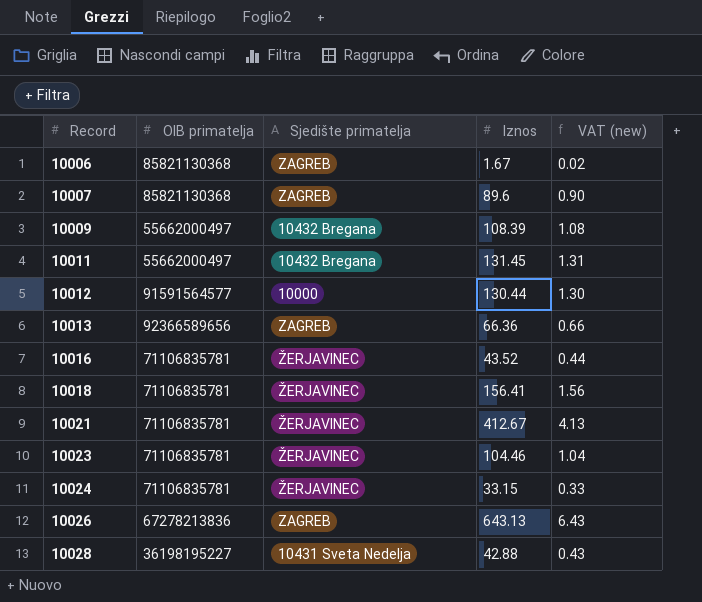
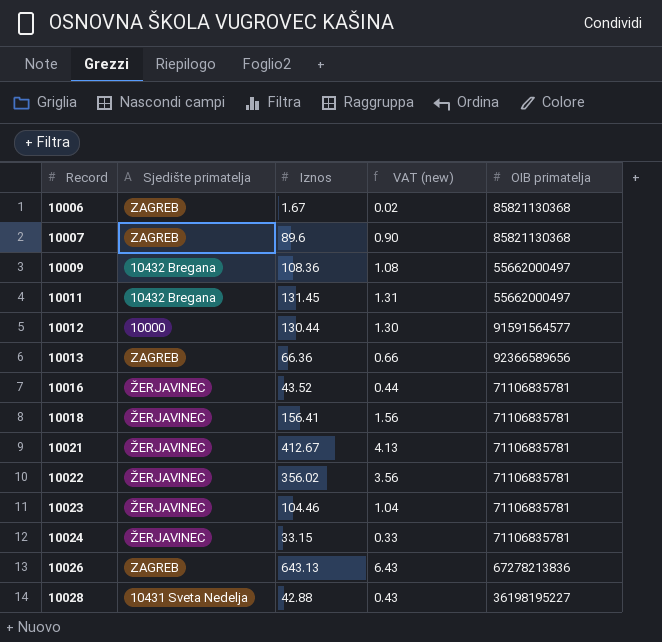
column OIB primatelja | position: 2 -> 5
10009 | Iznos: 108.39 -> 108.36
row 10022: none -> ŽERJAVINEC | 356.02 | 3.56 | 71106835781

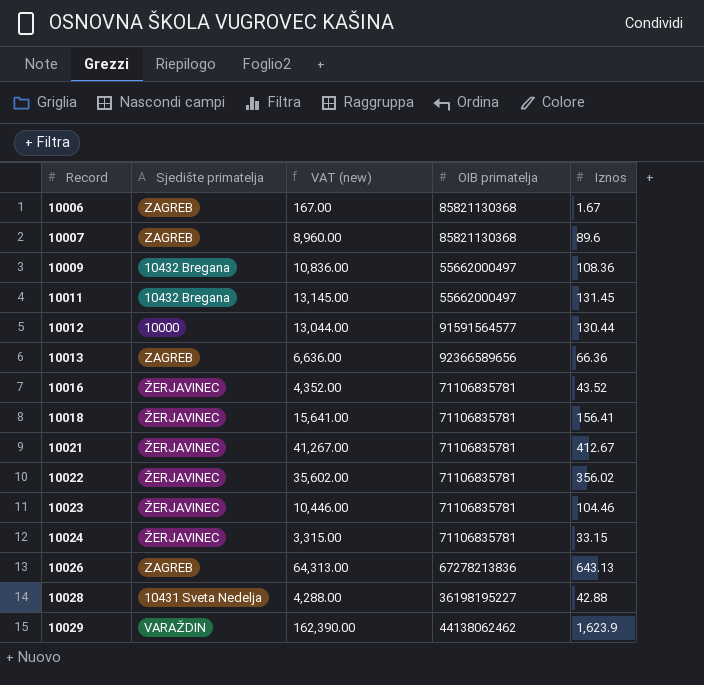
column VAT (new) | formula: [Iznos] * 0.01 -> [Iznos] * 100
column Iznos | position: 3 -> 5
row 10029: none -> VARAŽDIN | 162,390.00 | 44138062462 | 1,623.9

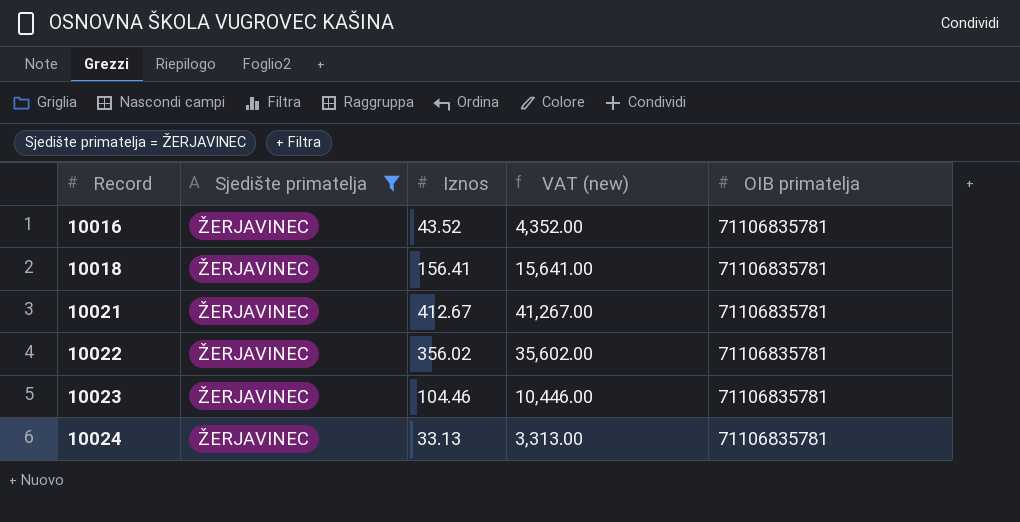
filter: none -> Sjedište primatelja = ŽERJAVINEC
column Iznos | position: 5 -> 3
10024 | Iznos: 33.15 -> 33.13
10024 | VAT (new): 3,315.00 -> 3,313.00

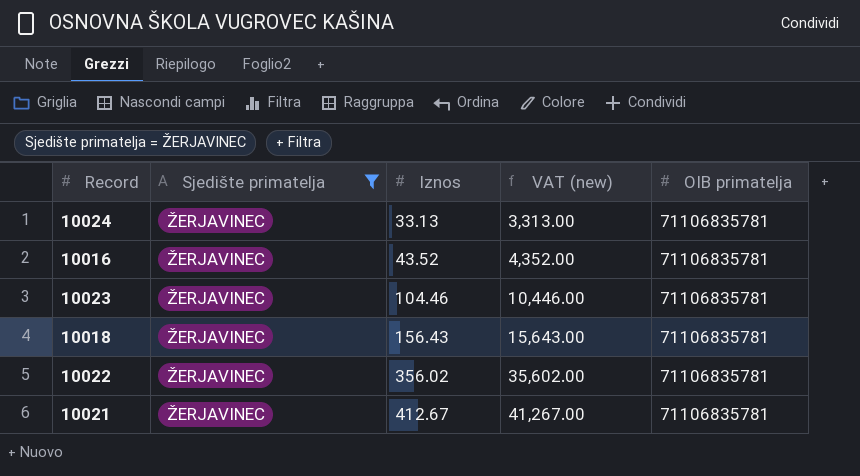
row order: Record ascending -> Iznos ascending
10018 | Iznos: 156.41 -> 156.43
10018 | VAT (new): 15,641.00 -> 15,643.00

